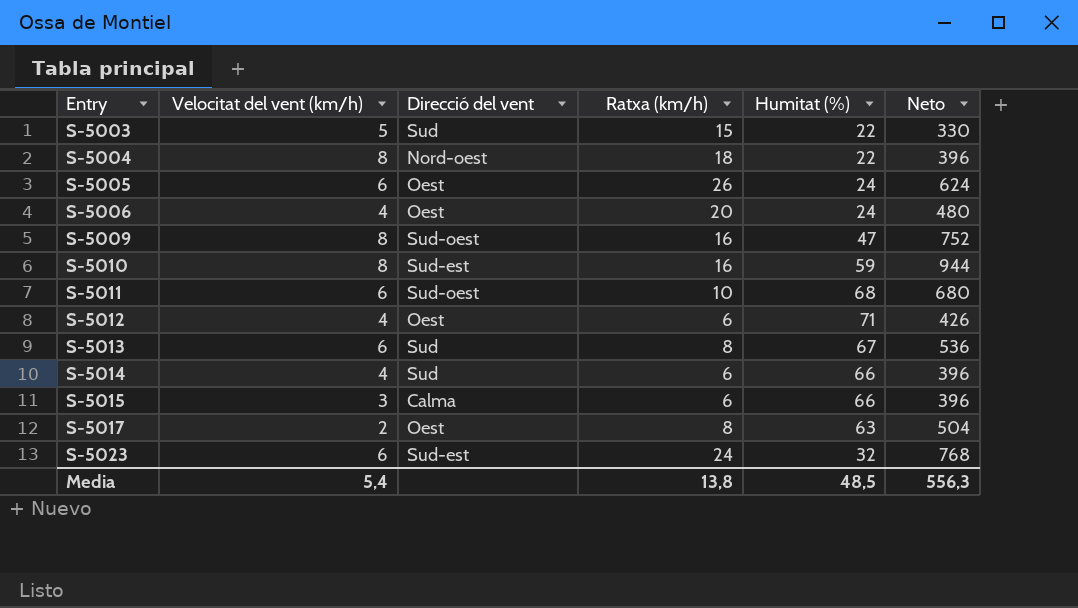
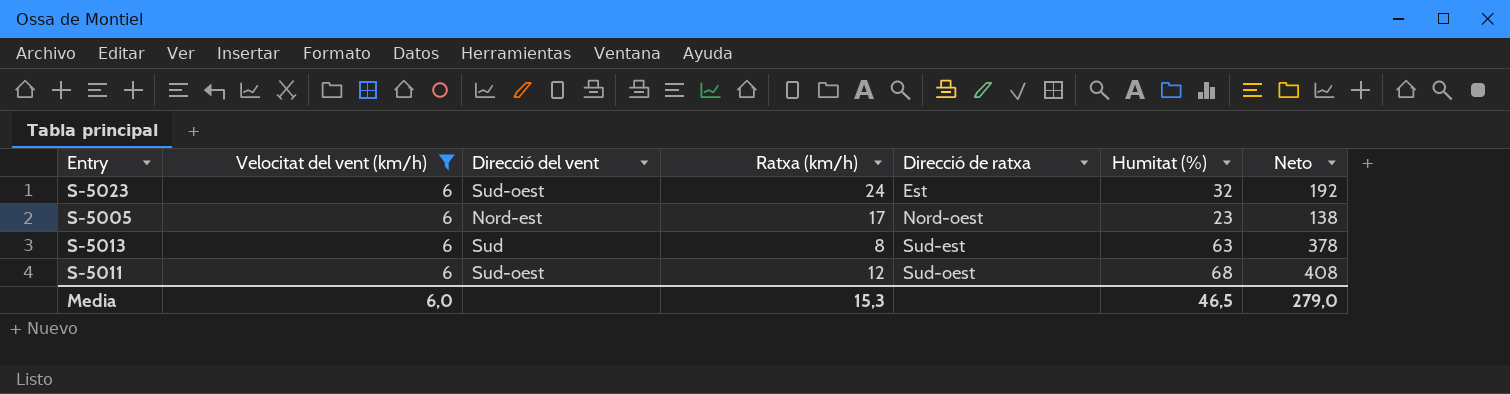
filter: none -> Velocitat del vent (km/h) = 6
row order: Entry ascending -> Direcció de ratxa ascending
column Direcció de ratxa | position: none -> 5
column Neto | formula: [Ratxa (km/h)] * [Humitat (%)] -> [Velocitat del vent (km/h)] * [Humitat (%)]
S-5023 | Direcció del vent: Sud-est -> Sud-oest
S-5005 | Direcció del vent: Oest -> Nord-est
S-5005 | Ratxa (km/h): 26 -> 17
S-5005 | Humitat (%): 24 -> 23
S-5013 | Humitat (%): 67 -> 63
S-5011 | Ratxa (km/h): 10 -> 12
Media | Velocitat del vent (km/h): 5,4 -> 6,0
Media | Ratxa (km/h): 13,8 -> 15,3
Media | Humitat (%): 48,5 -> 46,5
Media | Neto: 556,3 -> 279,0

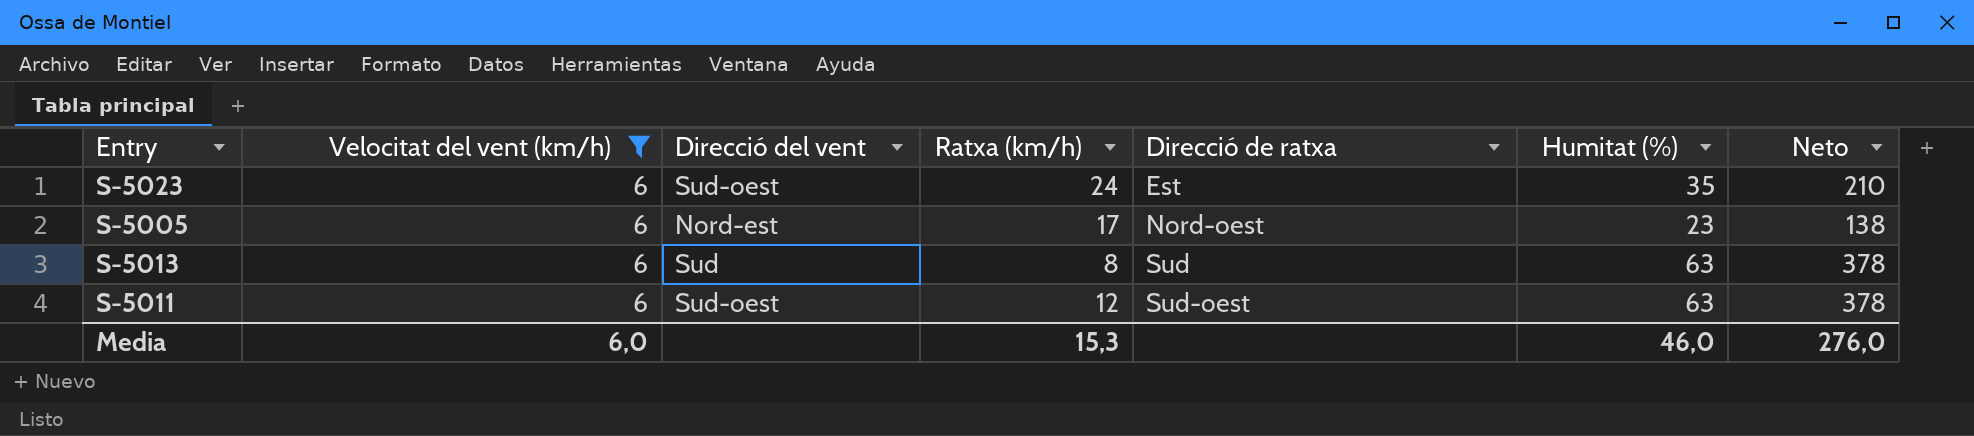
S-5023 | Humitat (%): 32 -> 35
S-5023 | Neto: 192 -> 210
S-5013 | Direcció de ratxa: Sud-est -> Sud
S-5011 | Humitat (%): 68 -> 63
S-5011 | Neto: 408 -> 378
Media | Humitat (%): 46,5 -> 46,0
Media | Neto: 279,0 -> 276,0

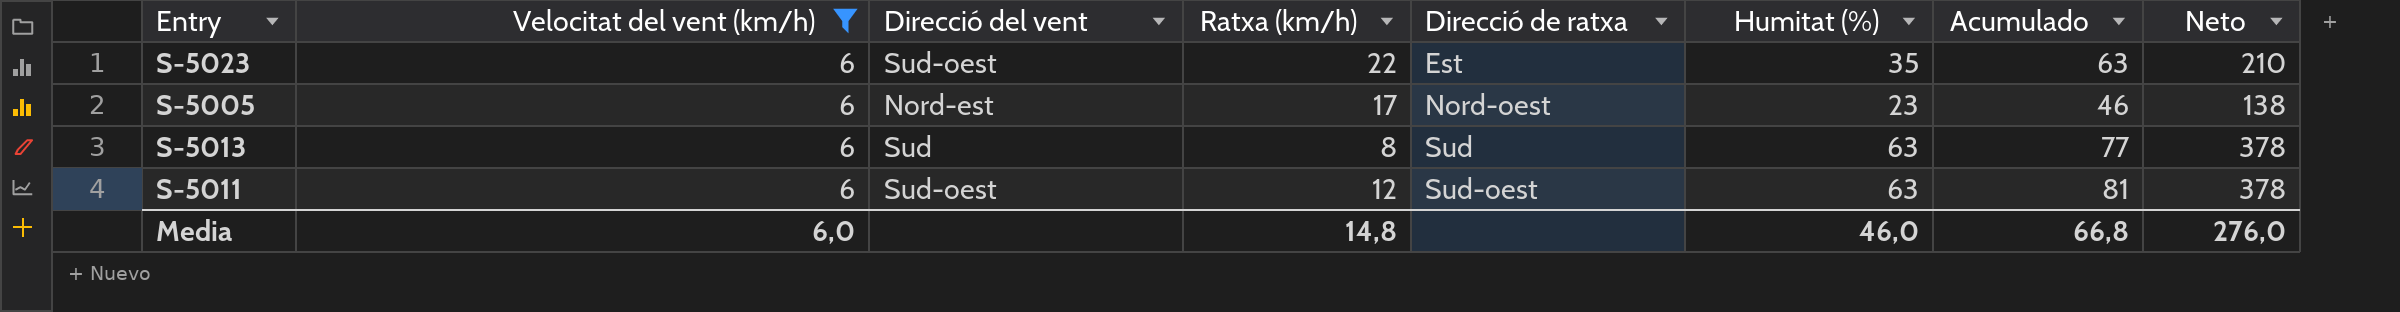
column Acumulado | formula: none -> [Velocitat del vent (km/h)] + [Ratxa (km/h)] + [Humitat (%)]
S-5023 | Ratxa (km/h): 24 -> 22
Media | Ratxa (km/h): 15,3 -> 14,8

